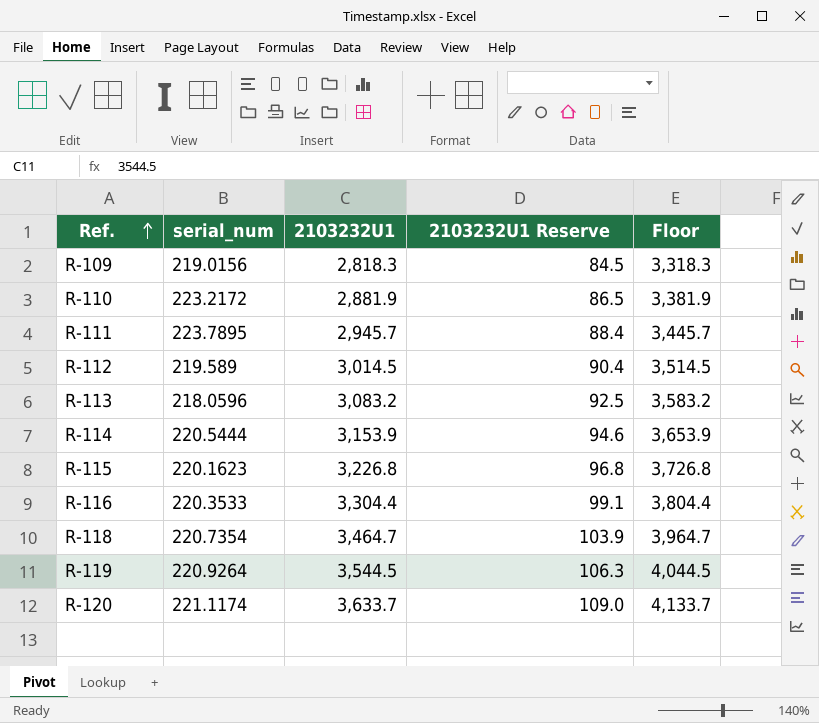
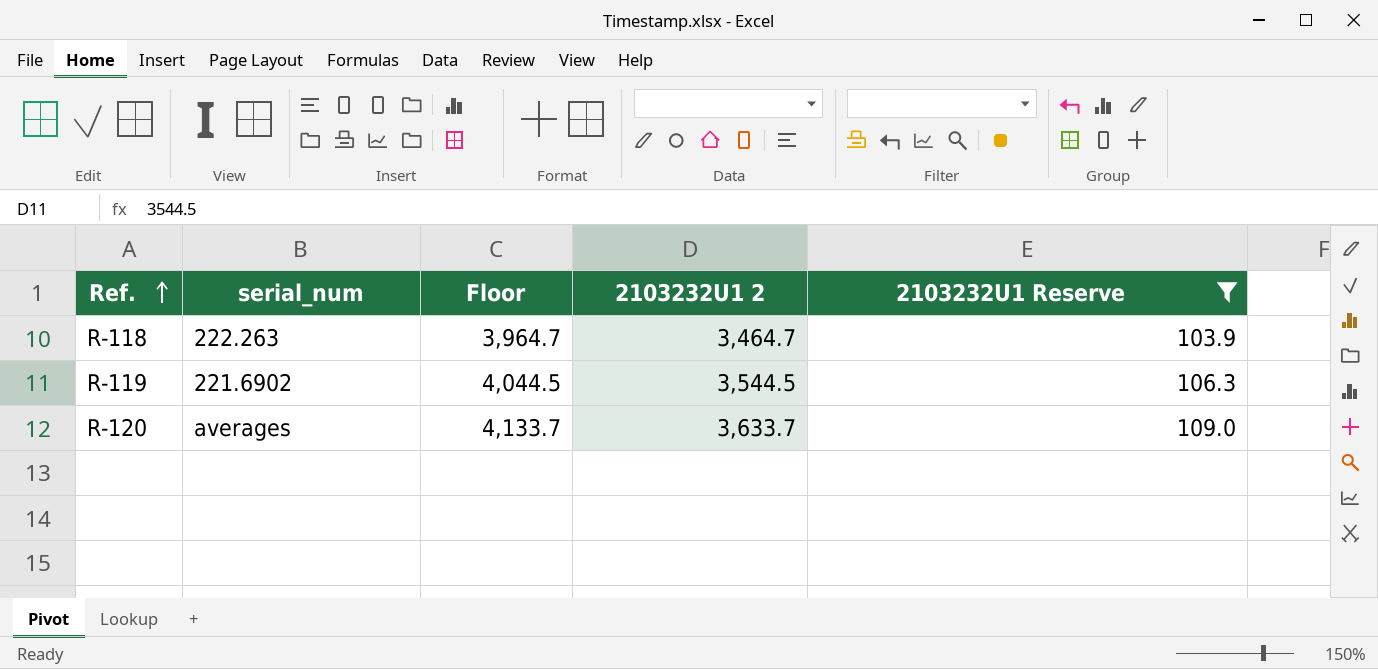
filter: none -> 2103232U1 Reserve >= 103.9
column Floor | position: 5 -> 3
column name: 2103232U1 -> 2103232U1 2
R-118 | serial_num: 220.7354 -> 222.263
R-119 | serial_num: 220.9264 -> 221.6902
R-120 | serial_num: 221.1174 -> averages

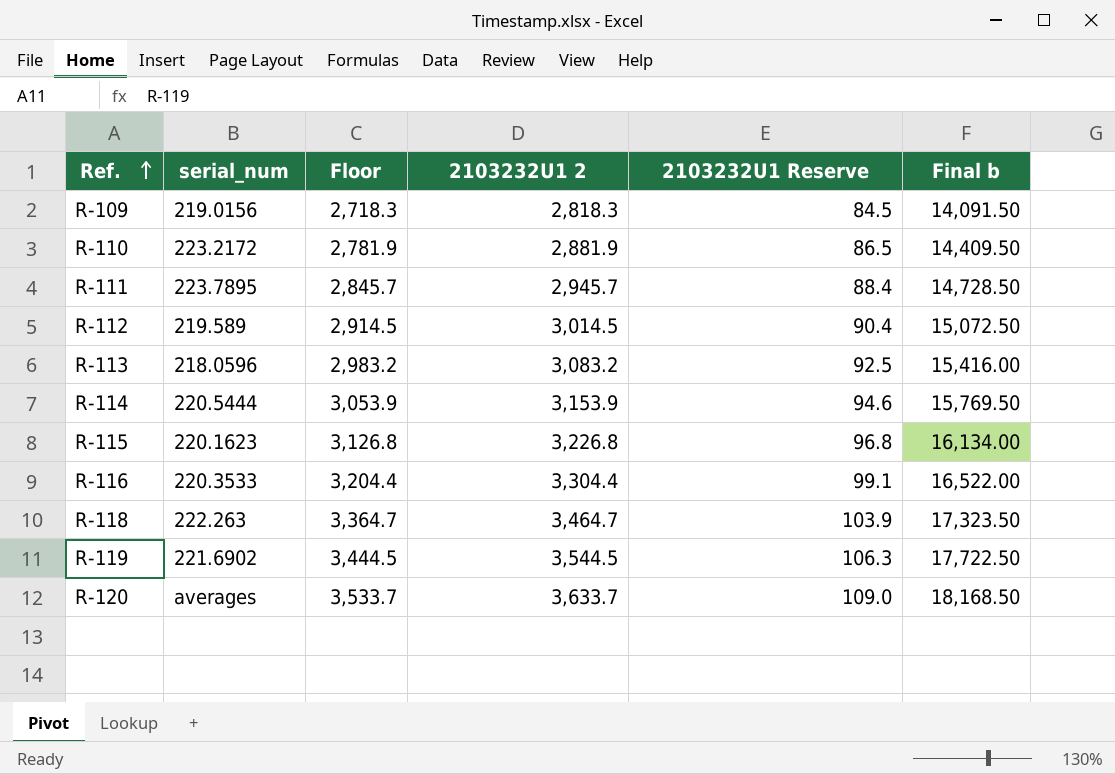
filter: 2103232U1 Reserve >= 103.9 -> none
column Floor | formula: [2103232U1 2] + 500 -> [2103232U1 2] - 100
column Final b | formula: none -> [2103232U1 2] * 5

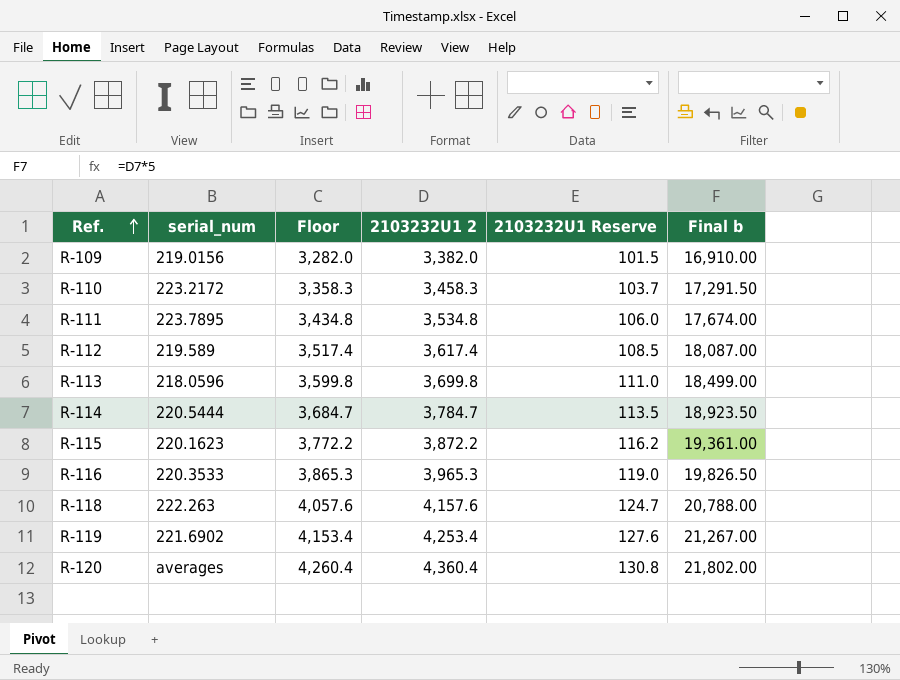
R-109 | Floor: 2,718.3 -> 3,282.0
R-109 | 2103232U1 2: 2,818.3 -> 3,382.0
R-109 | 2103232U1 Reserve: 84.5 -> 101.5
R-109 | Final b: 14,091.50 -> 16,910.00
R-110 | Floor: 2,781.9 -> 3,358.3
R-110 | 2103232U1 2: 2,881.9 -> 3,458.3
R-110 | 2103232U1 Reserve: 86.5 -> 103.7
R-110 | Final b: 14,409.50 -> 17,291.50
R-111 | Floor: 2,845.7 -> 3,434.8
R-111 | 2103232U1 2: 2,945.7 -> 3,534.8
R-111 | 2103232U1 Reserve: 88.4 -> 106.0
R-111 | Final b: 14,728.50 -> 17,674.00
R-112 | Floor: 2,914.5 -> 3,517.4
R-112 | 2103232U1 2: 3,014.5 -> 3,617.4
R-112 | 2103232U1 Reserve: 90.4 -> 108.5
R-112 | Final b: 15,072.50 -> 18,087.00
R-113 | Floor: 2,983.2 -> 3,599.8
R-113 | 2103232U1 2: 3,083.2 -> 3,699.8
R-113 | 2103232U1 Reserve: 92.5 -> 111.0
R-113 | Final b: 15,416.00 -> 18,499.00
R-114 | Floor: 3,053.9 -> 3,684.7
R-114 | 2103232U1 2: 3,153.9 -> 3,784.7
R-114 | 2103232U1 Reserve: 94.6 -> 113.5
R-114 | Final b: 15,769.50 -> 18,923.50
R-115 | Floor: 3,126.8 -> 3,772.2
R-115 | 2103232U1 2: 3,226.8 -> 3,872.2
R-115 | 2103232U1 Reserve: 96.8 -> 116.2
R-115 | Final b: 16,134.00 -> 19,361.00
R-116 | Floor: 3,204.4 -> 3,865.3
R-116 | 2103232U1 2: 3,304.4 -> 3,965.3
R-116 | 2103232U1 Reserve: 99.1 -> 119.0
R-116 | Final b: 16,522.00 -> 19,826.50
R-118 | Floor: 3,364.7 -> 4,057.6
R-118 | 2103232U1 2: 3,464.7 -> 4,157.6
R-118 | 2103232U1 Reserve: 103.9 -> 124.7
R-118 | Final b: 17,323.50 -> 20,788.00
R-119 | Floor: 3,444.5 -> 4,153.4
R-119 | 2103232U1 2: 3,544.5 -> 4,253.4
R-119 | 2103232U1 Reserve: 106.3 -> 127.6
R-119 | Final b: 17,722.50 -> 21,267.00
R-120 | Floor: 3,533.7 -> 4,260.4
R-120 | 2103232U1 2: 3,633.7 -> 4,360.4
R-120 | 2103232U1 Reserve: 109.0 -> 130.8
R-120 | Final b: 18,168.50 -> 21,802.00

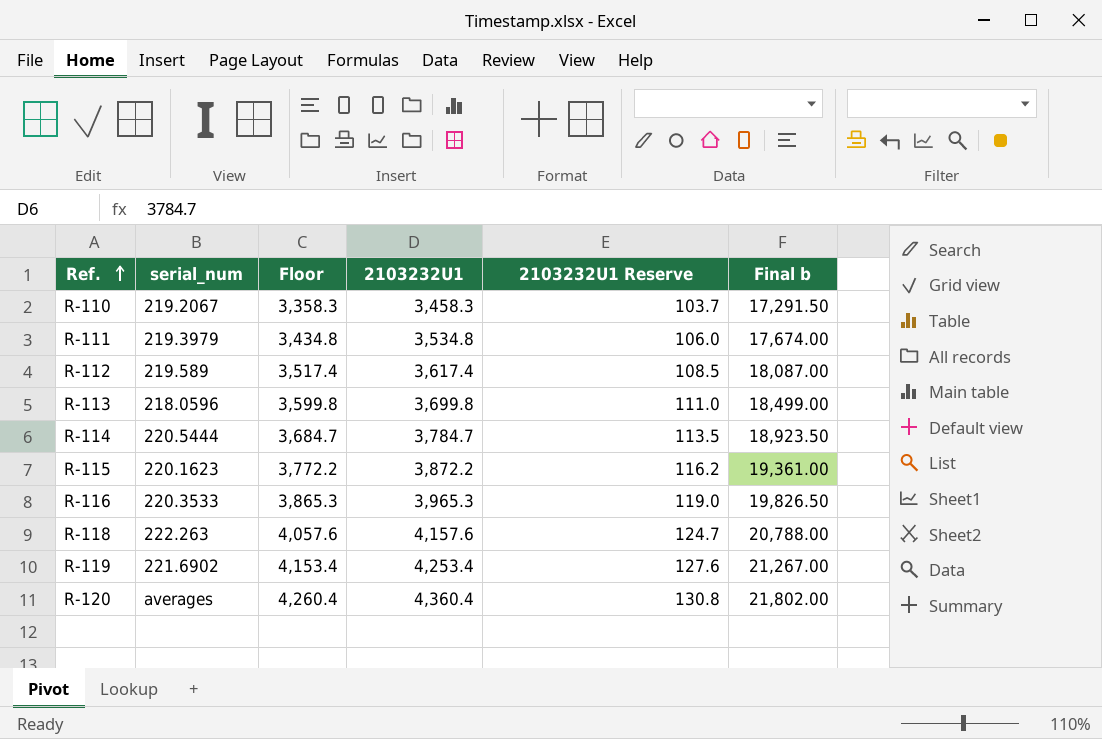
column name: 2103232U1 2 -> 2103232U1
row R-109: 219.0156 | 3,282.0 | 3,382.0 | 101.5 | 16,910.00 -> none
R-110 | serial_num: 223.2172 -> 219.2067
R-111 | serial_num: 223.7895 -> 219.3979

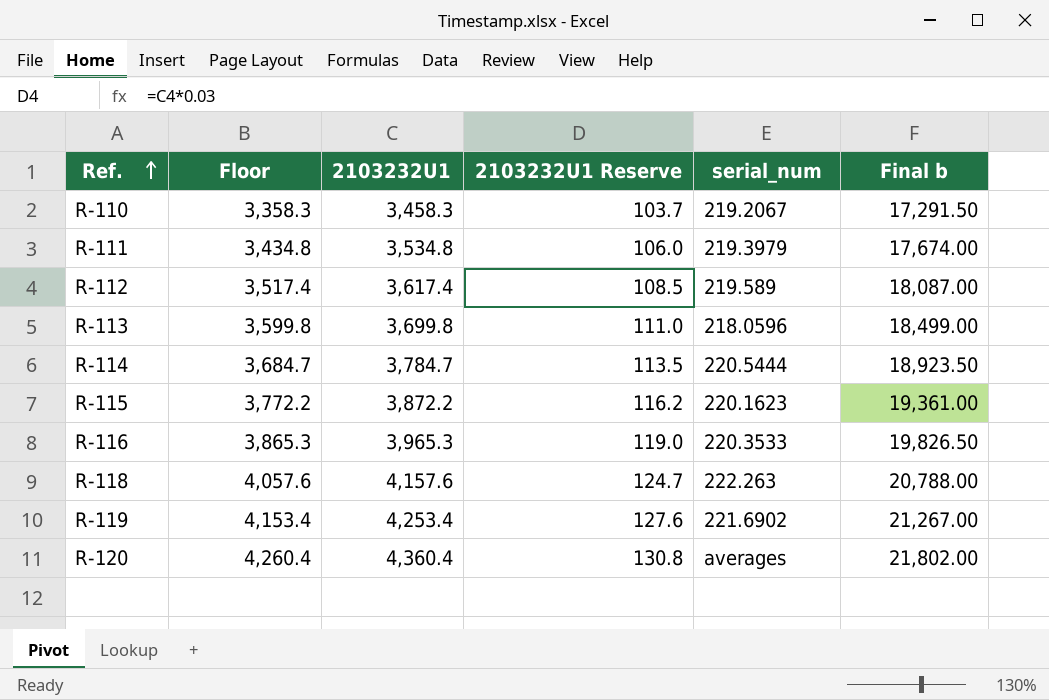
column serial_num | position: 2 -> 5

